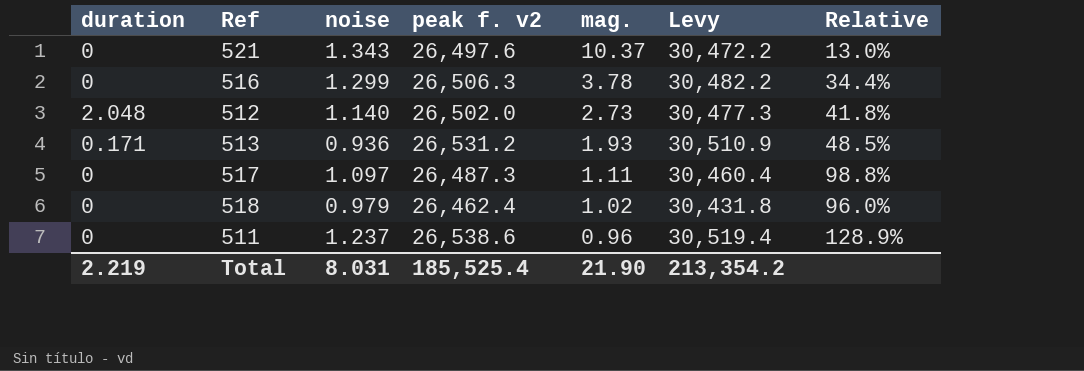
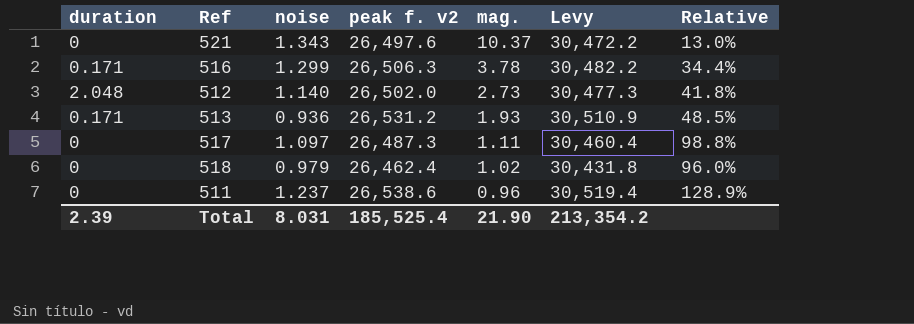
516 | duration: 0 -> 0.171
Total | duration: 2.219 -> 2.39

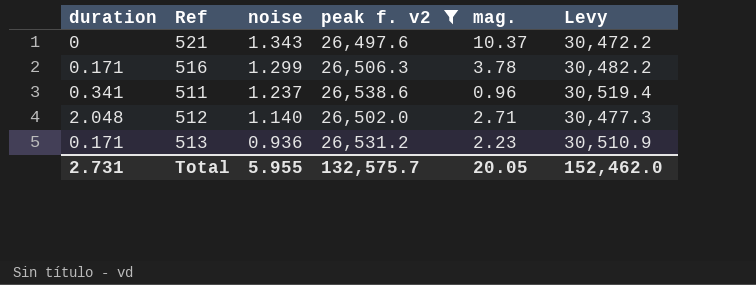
filter: none -> peak f. v2 >= 26,497.6
row order: mag. descending -> noise descending
column Relative | formula: [noise] / [mag.] -> none
511 | duration: 0 -> 0.341
512 | mag.: 2.73 -> 2.71
513 | mag.: 1.93 -> 2.23
Total | duration: 2.39 -> 2.731
Total | noise: 8.031 -> 5.955
Total | peak f. v2: 185,525.4 -> 132,575.7
Total | mag.: 21.90 -> 20.05
Total | Levy: 213,354.2 -> 152,462.0

